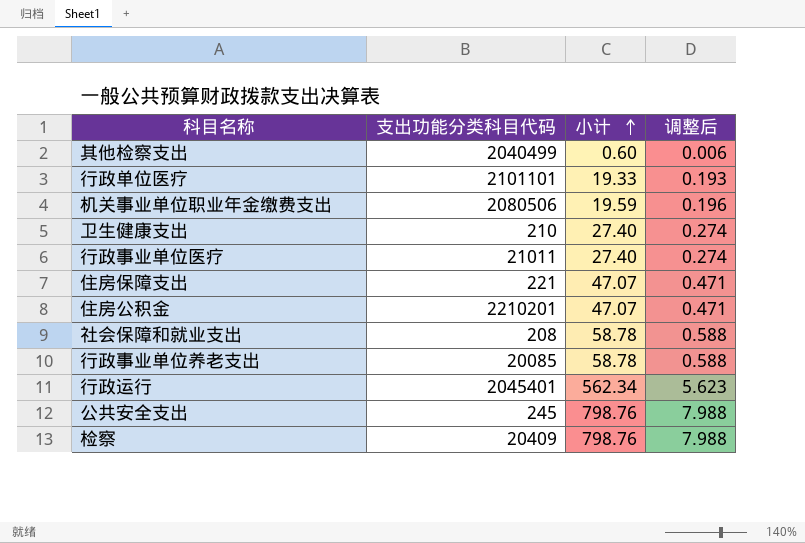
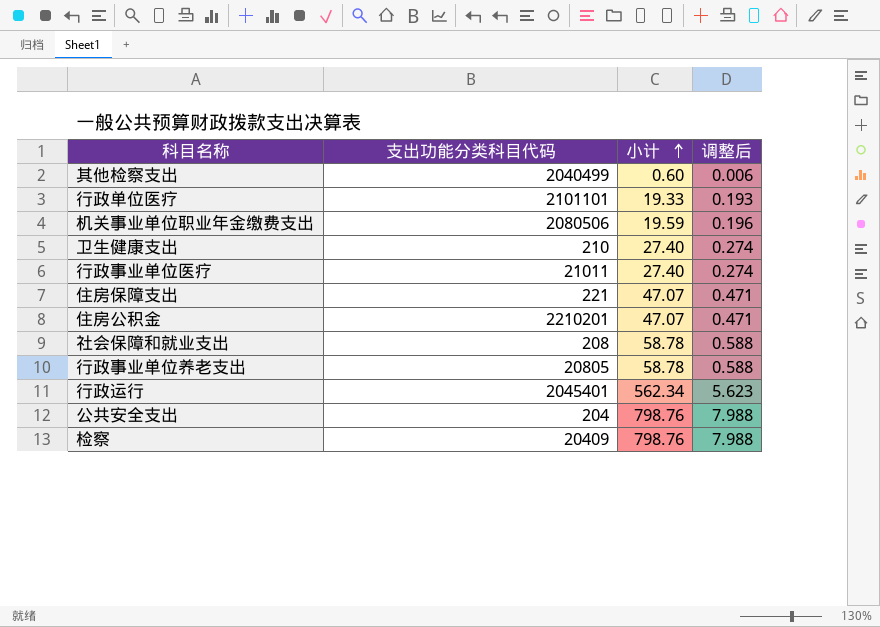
行政事业单位养老支出 | 支出功能分类科目代码: 20085 -> 20805
公共安全支出 | 支出功能分类科目代码: 245 -> 204

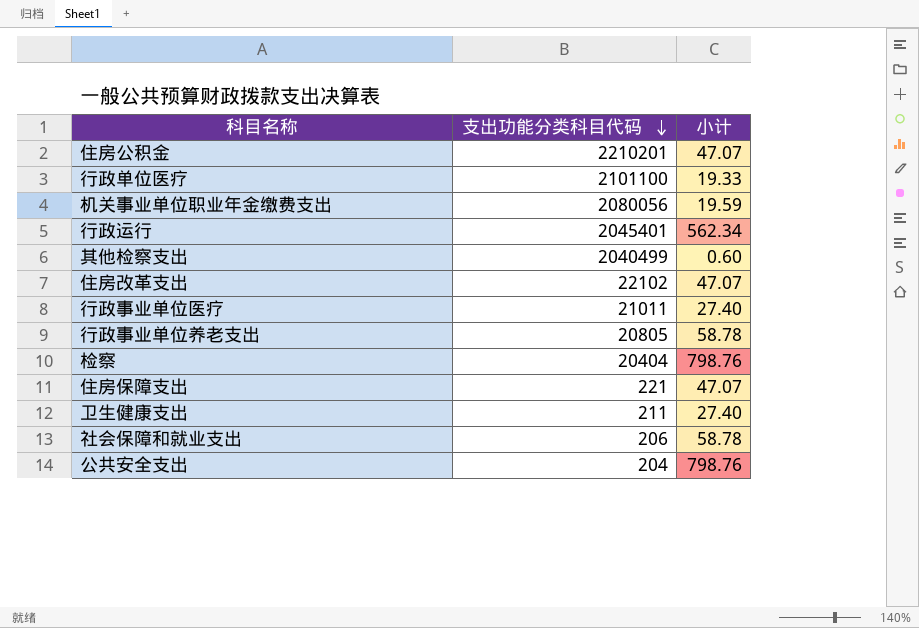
row order: 小计 ascending -> 支出功能分类科目代码 descending
column 调整后 | formula: [小计] * 0.01 -> none
行政单位医疗 | 支出功能分类科目代码: 2101101 -> 2101100
机关事业单位职业年金缴费支出 | 支出功能分类科目代码: 2080506 -> 2080056
row 住房改革支出: none -> 22102 | 47.07
检察 | 支出功能分类科目代码: 20409 -> 20404
卫生健康支出 | 支出功能分类科目代码: 210 -> 211
社会保障和就业支出 | 支出功能分类科目代码: 208 -> 206

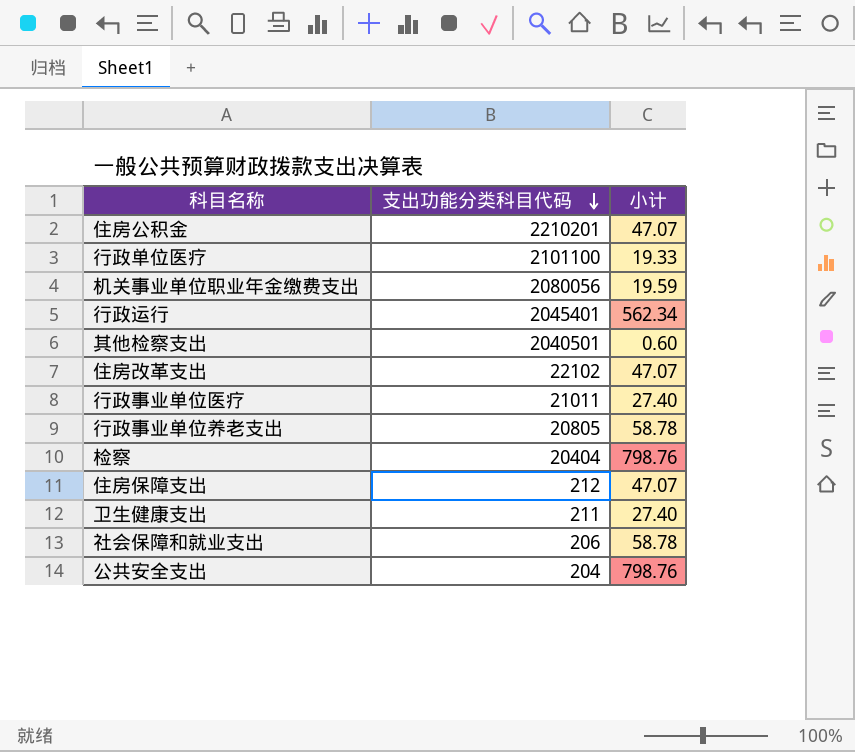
其他检察支出 | 支出功能分类科目代码: 2040499 -> 2040501
住房保障支出 | 支出功能分类科目代码: 221 -> 212

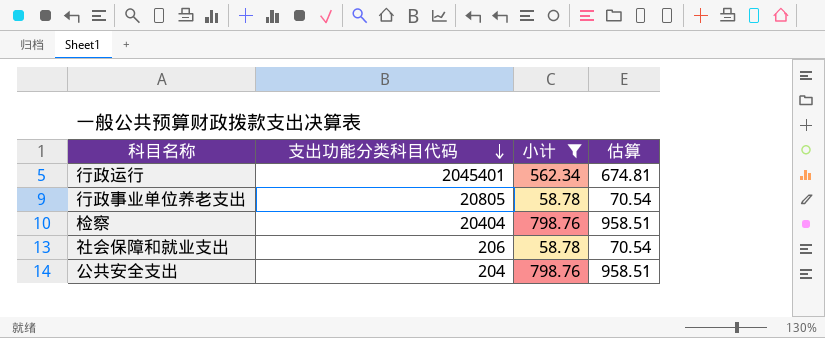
filter: none -> 小计 >= 58.78
column 估算 | formula: none -> [小计] * 1.2

